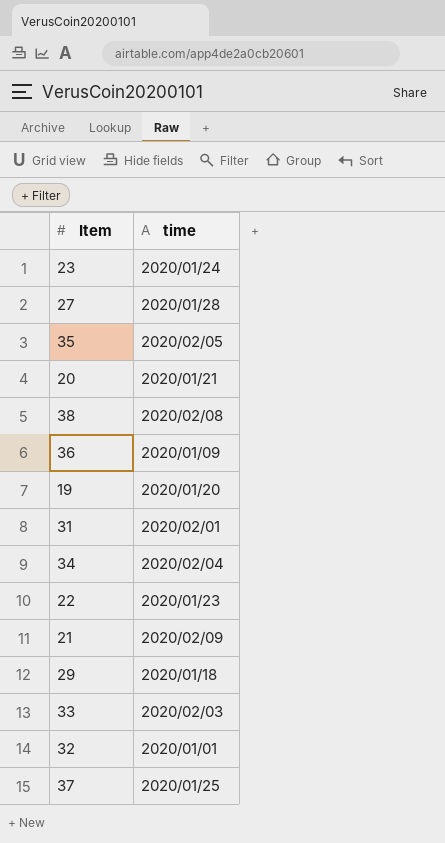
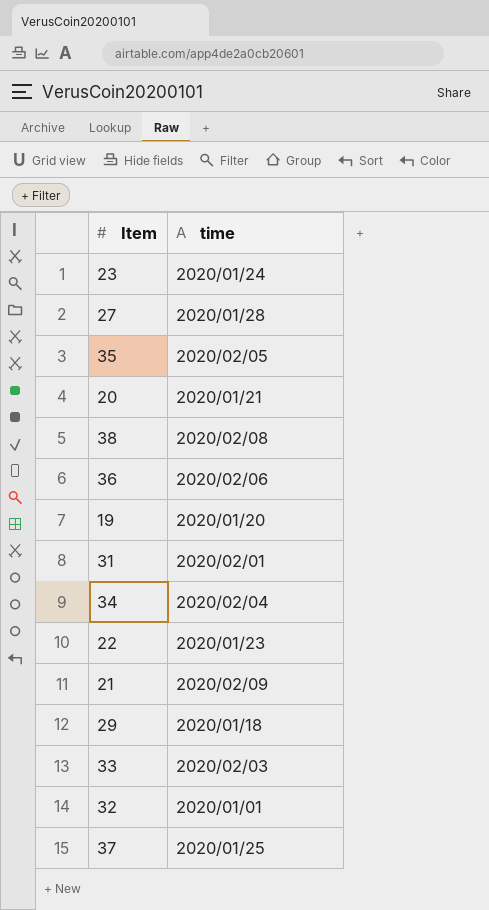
36 | time: 2020/01/09 -> 2020/02/06

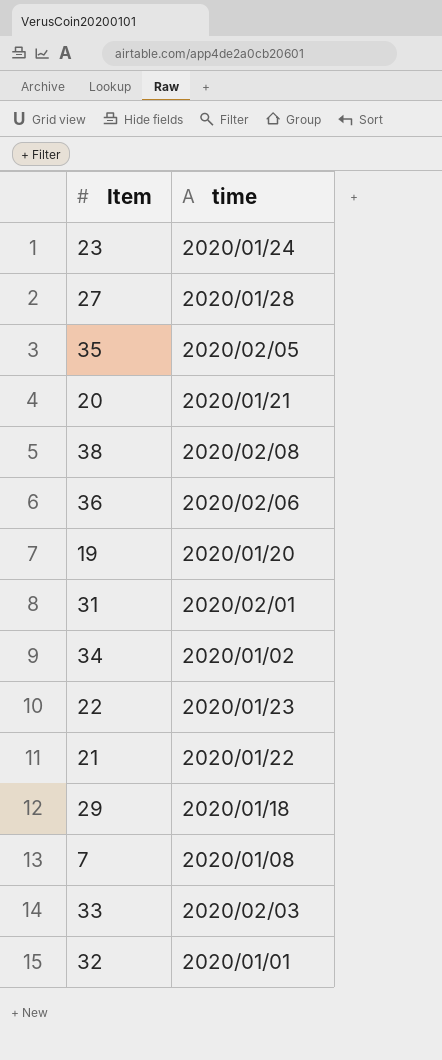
row 37: 2020/01/25 -> none
34 | time: 2020/02/04 -> 2020/01/02
21 | time: 2020/02/09 -> 2020/01/22
row 7: none -> 2020/01/08

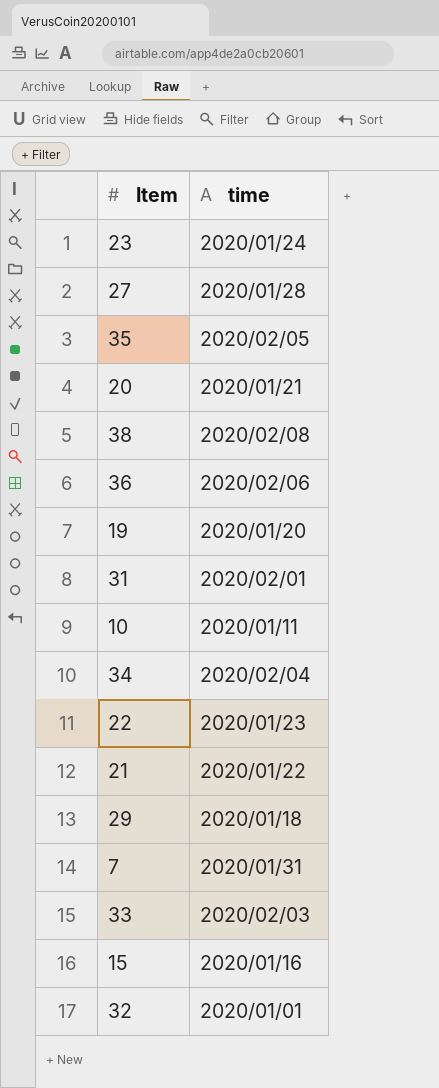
row 10: none -> 2020/01/11
34 | time: 2020/01/02 -> 2020/02/04
7 | time: 2020/01/08 -> 2020/01/31
row 15: none -> 2020/01/16

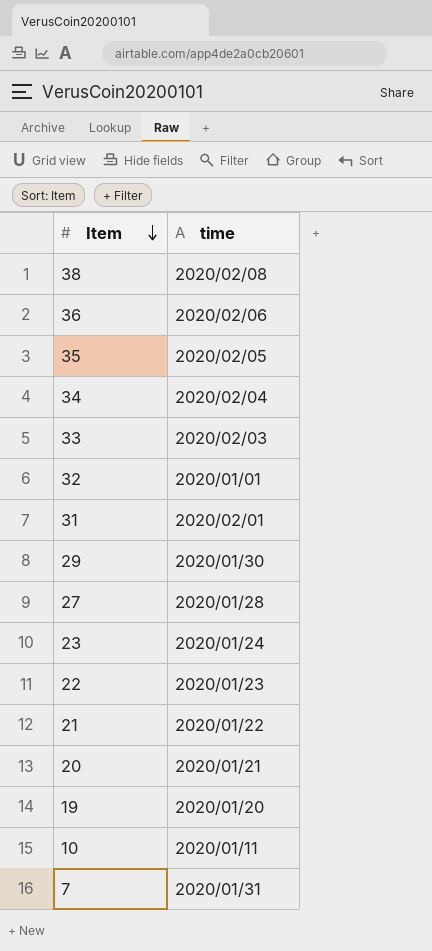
row order: none -> Item descending
row 15: 2020/01/16 -> none
29 | time: 2020/01/18 -> 2020/01/30

